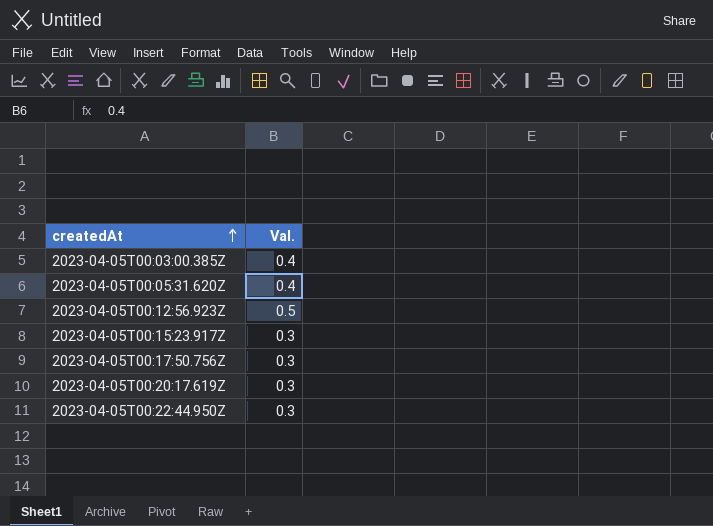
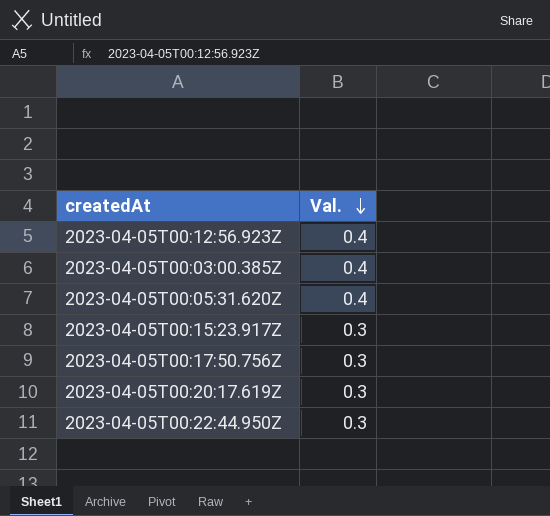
row order: createdAt ascending -> Val. descending
2023-04-05T00:12:56.923Z | Val.: 0.5 -> 0.4

